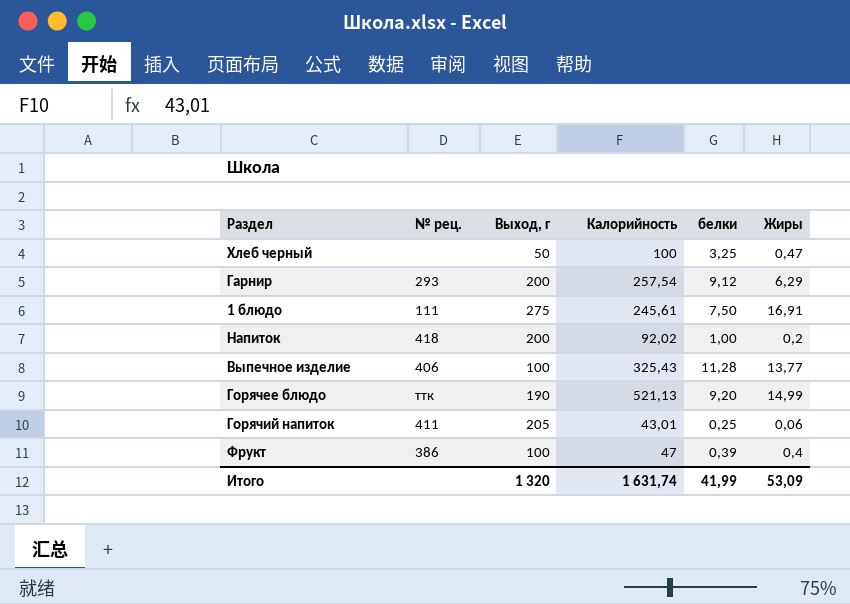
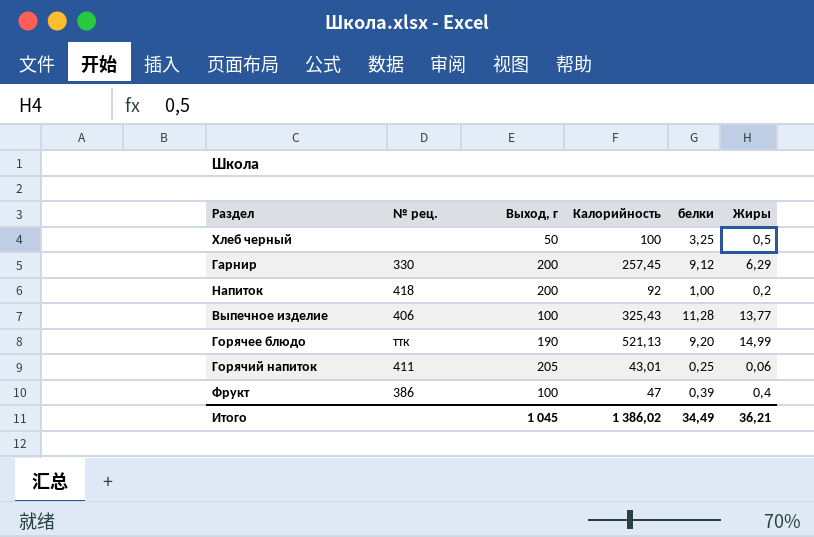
row 1 блюдо: 111 | 275 | 245,61 | 7,50 | 16,91 -> none
Хлеб черный | Жиры: 0,47 -> 0,5
Гарнир | № рец.: 293 -> 330
Гарнир | Калорийность: 257,54 -> 257,45
Напиток | Калорийность: 92,02 -> 92
Итого | Выход, г: 1 320 -> 1 045
Итого | Калорийность: 1 631,74 -> 1 386,02
Итого | белки: 41,99 -> 34,49
Итого | Жиры: 53,09 -> 36,21

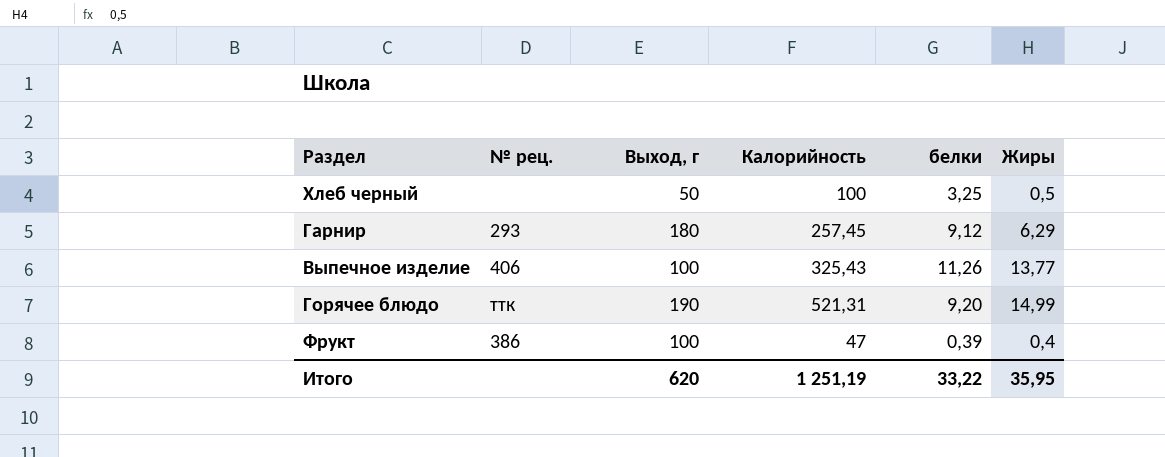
row Напиток: 418 | 200 | 92 | 1,00 | 0,2 -> none
row Горячий напиток: 411 | 205 | 43,01 | 0,25 | 0,06 -> none
Гарнир | № рец.: 330 -> 293
Гарнир | Выход, г: 200 -> 180
Выпечное изделие | белки: 11,28 -> 11,26
Горячее блюдо | Калорийность: 521,13 -> 521,31
Итого | Выход, г: 1 045 -> 620
Итого | Калорийность: 1 386,02 -> 1 251,19
Итого | белки: 34,49 -> 33,22
Итого | Жиры: 36,21 -> 35,95

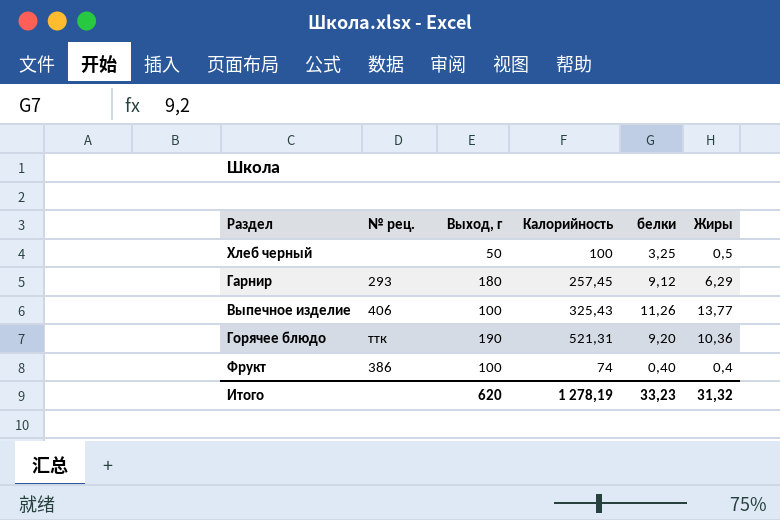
Горячее блюдо | Жиры: 14,99 -> 10,36
Фрукт | Калорийность: 47 -> 74
Фрукт | белки: 0,39 -> 0,40
Итого | Калорийность: 1 251,19 -> 1 278,19
Итого | белки: 33,22 -> 33,23
Итого | Жиры: 35,95 -> 31,32

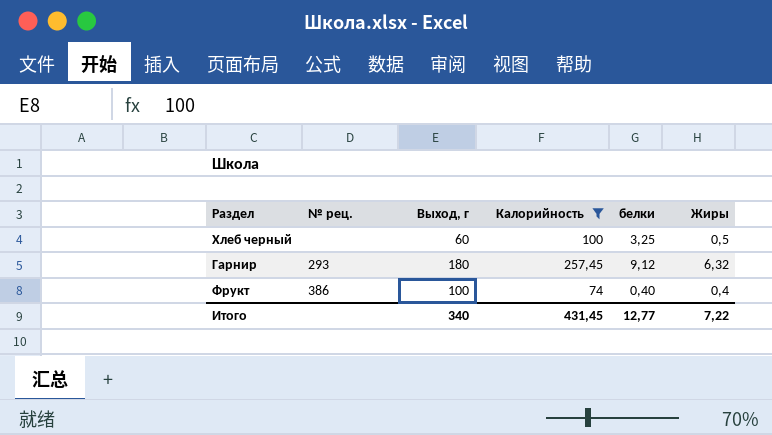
filter: none -> Калорийность <= 257,45
Хлеб черный | Выход, г: 50 -> 60
Гарнир | Жиры: 6,29 -> 6,32
Итого | Выход, г: 620 -> 340
Итого | Калорийность: 1 278,19 -> 431,45
Итого | белки: 33,23 -> 12,77
Итого | Жиры: 31,32 -> 7,22

